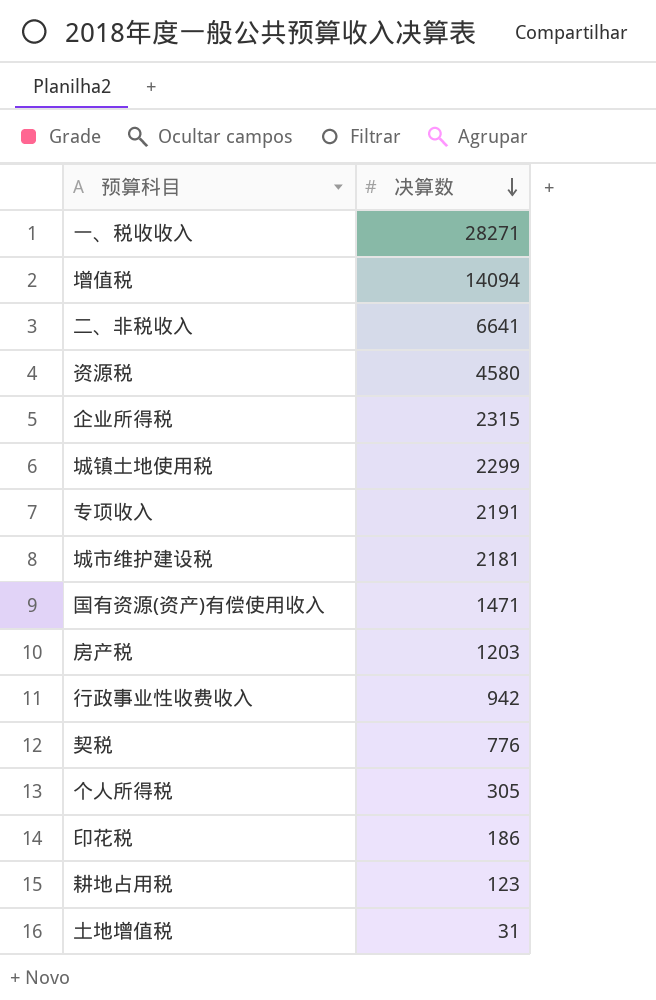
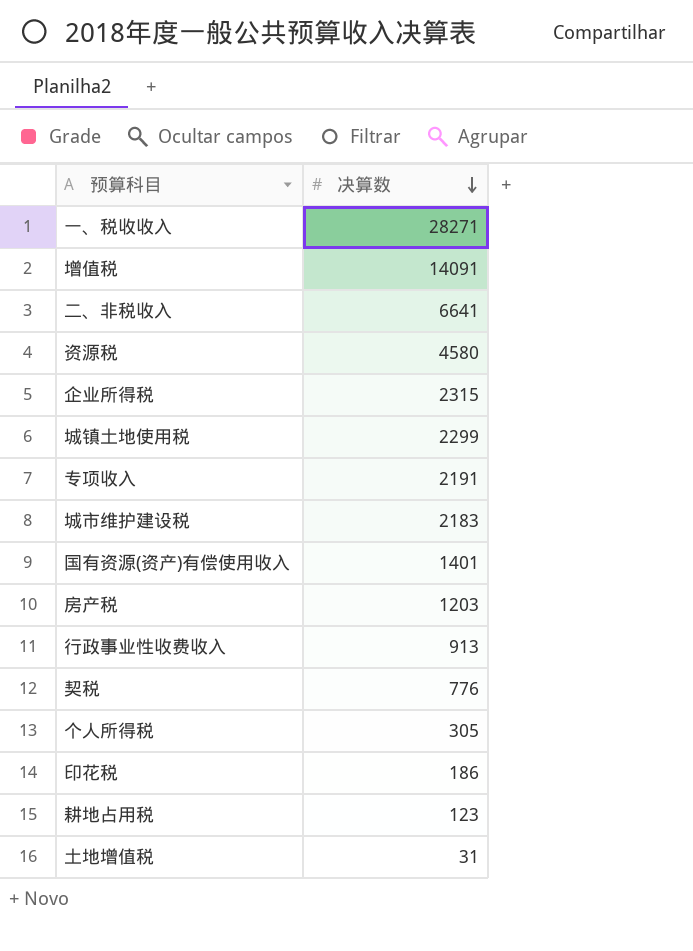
增值税 | 决算数: 14094 -> 14091
城市维护建设税 | 决算数: 2181 -> 2183
国有资源(资产)有偿使用收入 | 决算数: 1471 -> 1401
行政事业性收费收入 | 决算数: 942 -> 913

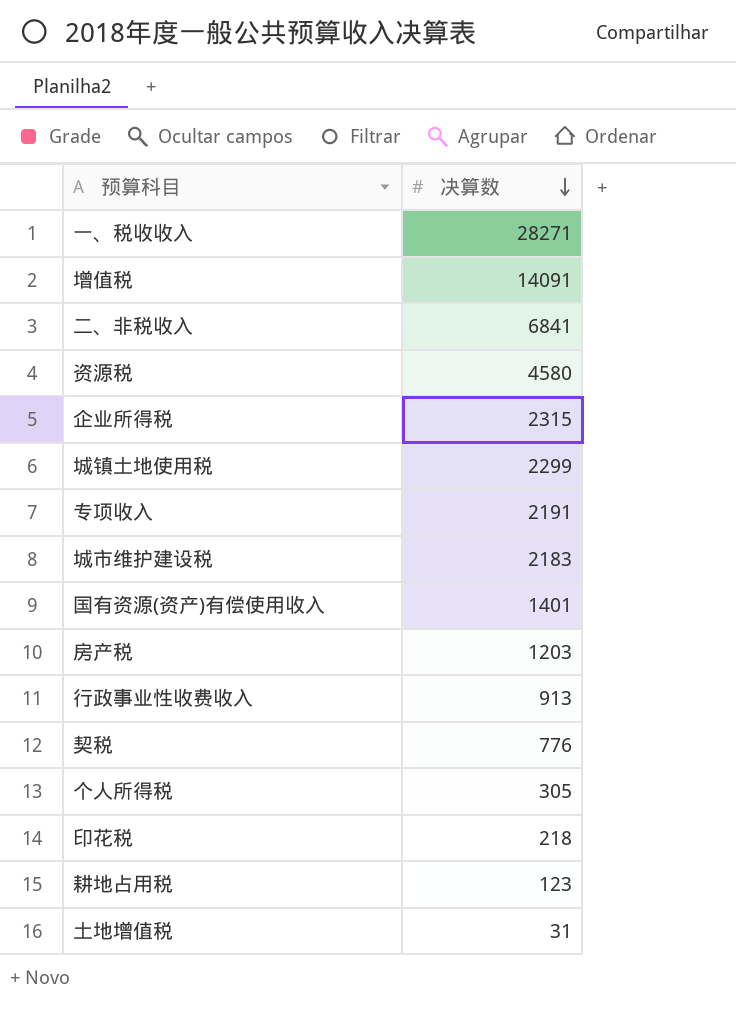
二、非税收入 | 决算数: 6641 -> 6841
印花税 | 决算数: 186 -> 218

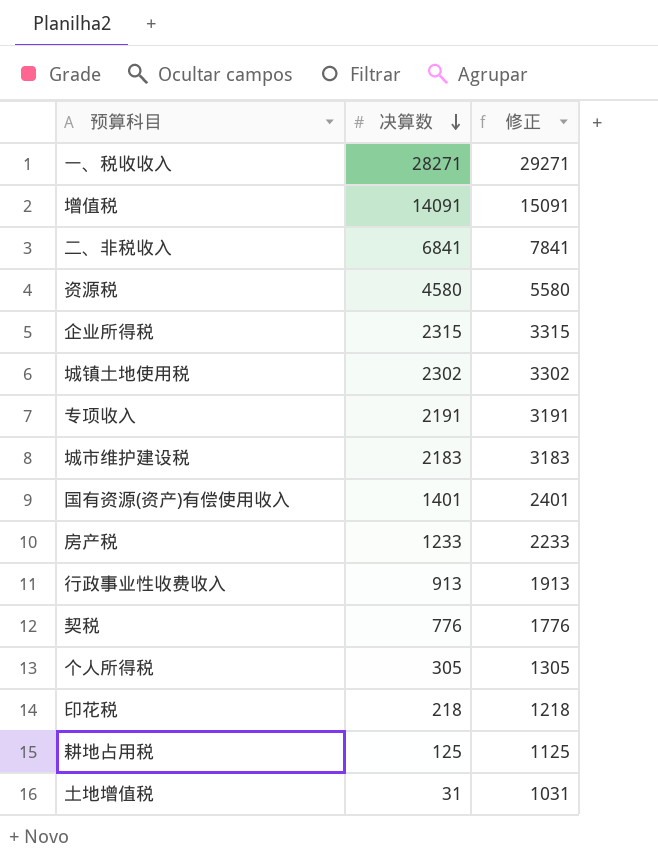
column 修正 | formula: none -> [决算数] + 1000
城镇土地使用税 | 决算数: 2299 -> 2302
房产税 | 决算数: 1203 -> 1233
耕地占用税 | 决算数: 123 -> 125

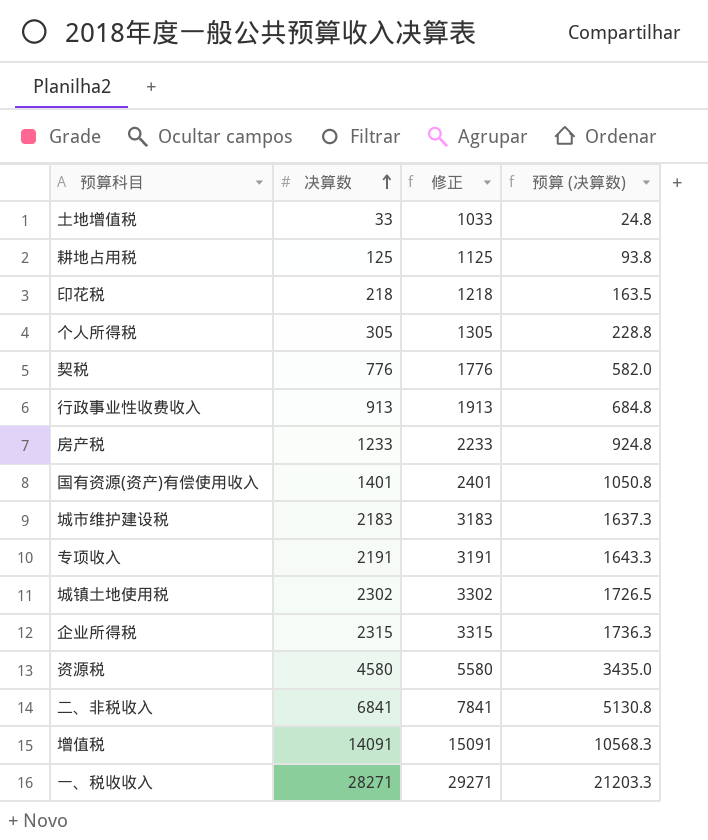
row order: 决算数 descending -> 决算数 ascending
column 预算 (决算数) | formula: none -> [决算数] * 0.75
土地增值税 | 决算数: 31 -> 33
土地增值税 | 修正: 1031 -> 1033

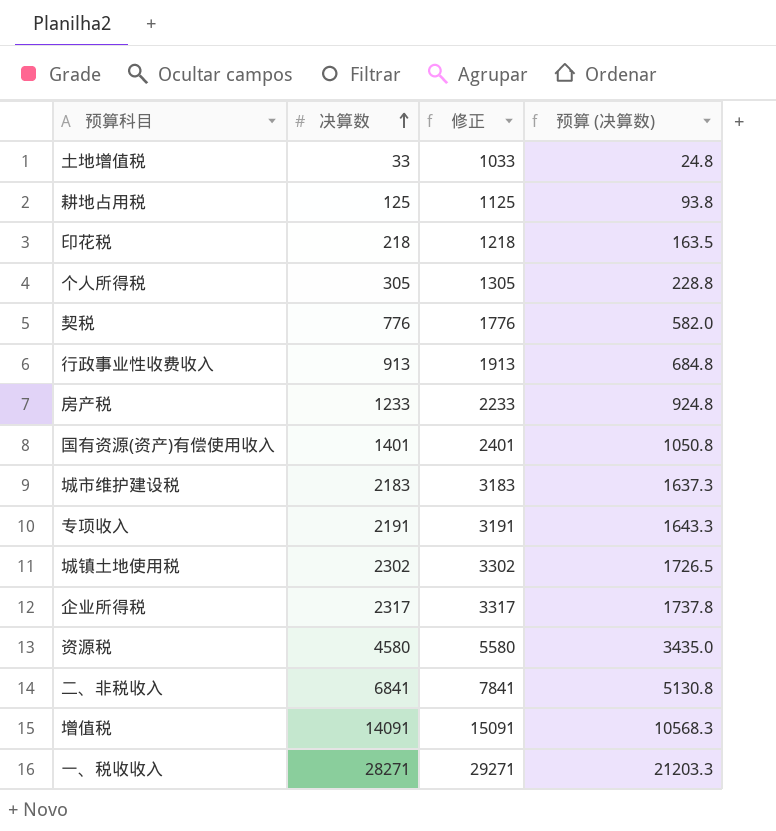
企业所得税 | 决算数: 2315 -> 2317
企业所得税 | 修正: 3315 -> 3317
企业所得税 | 预算 (决算数): 1736.3 -> 1737.8

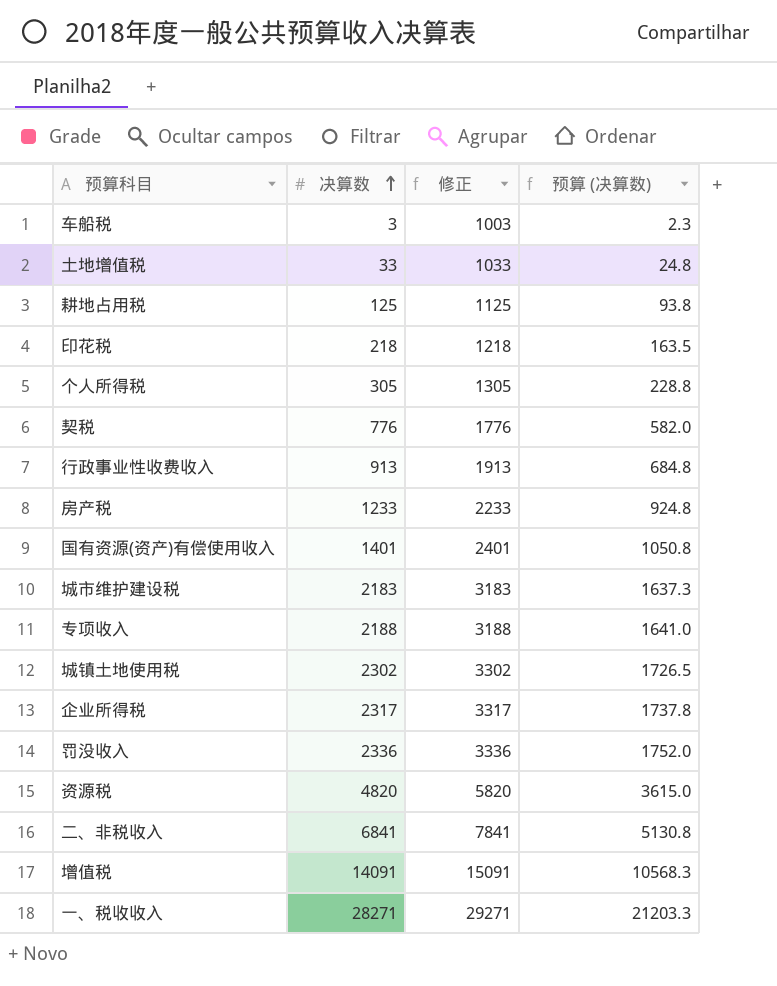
row 车船税: none -> 3 | 1003 | 2.3
专项收入 | 决算数: 2191 -> 2188
专项收入 | 修正: 3191 -> 3188
专项收入 | 预算 (决算数): 1643.3 -> 1641.0
row 罚没收入: none -> 2336 | 3336 | 1752.0
资源税 | 决算数: 4580 -> 4820
资源税 | 修正: 5580 -> 5820
资源税 | 预算 (决算数): 3435.0 -> 3615.0

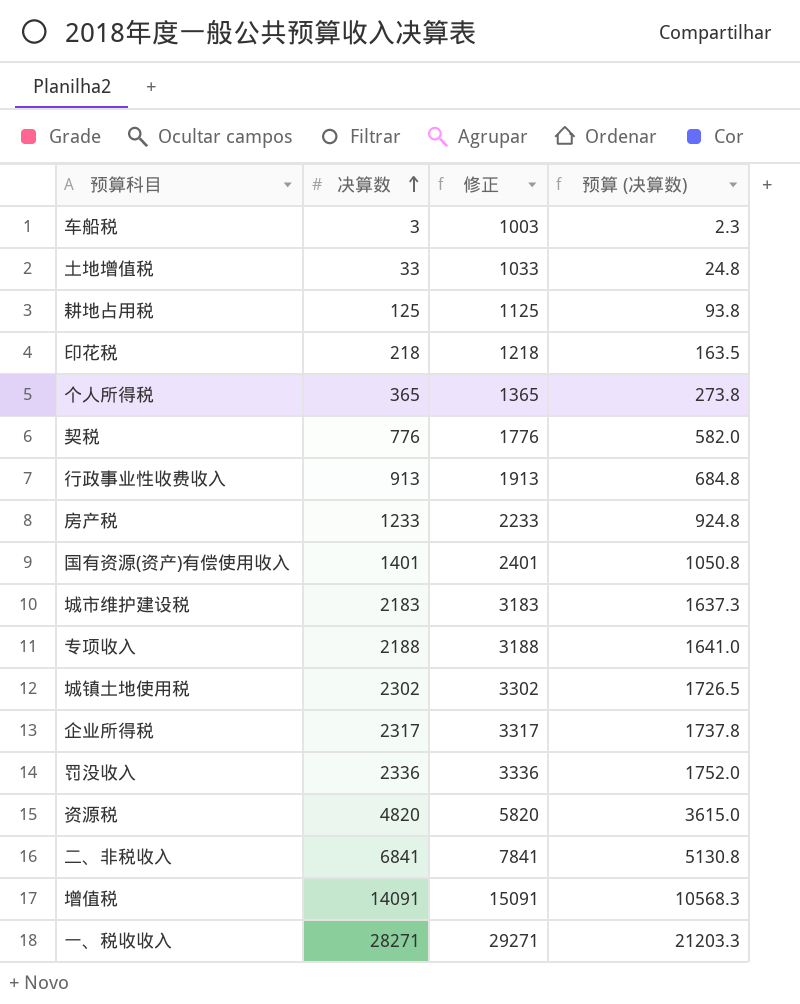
个人所得税 | 决算数: 305 -> 365
个人所得税 | 修正: 1305 -> 1365
个人所得税 | 预算 (决算数): 228.8 -> 273.8

